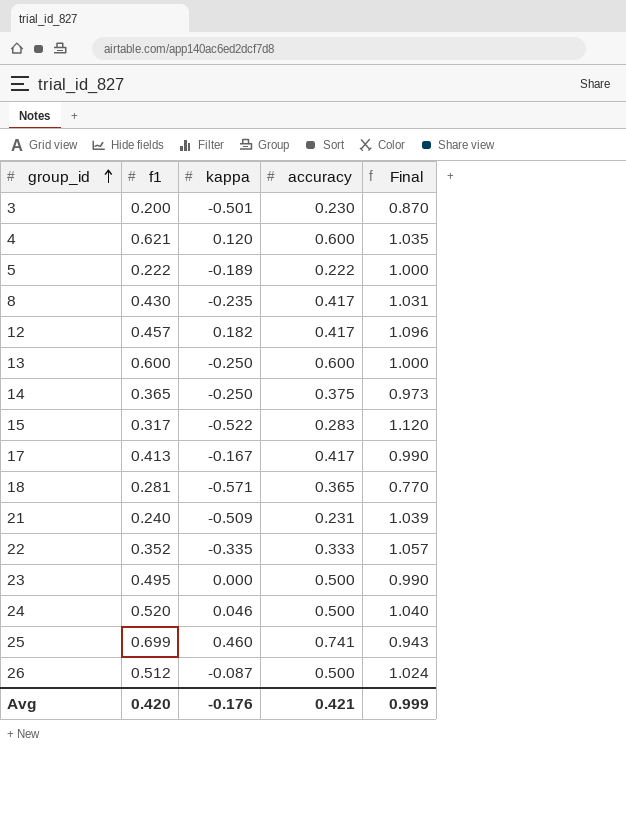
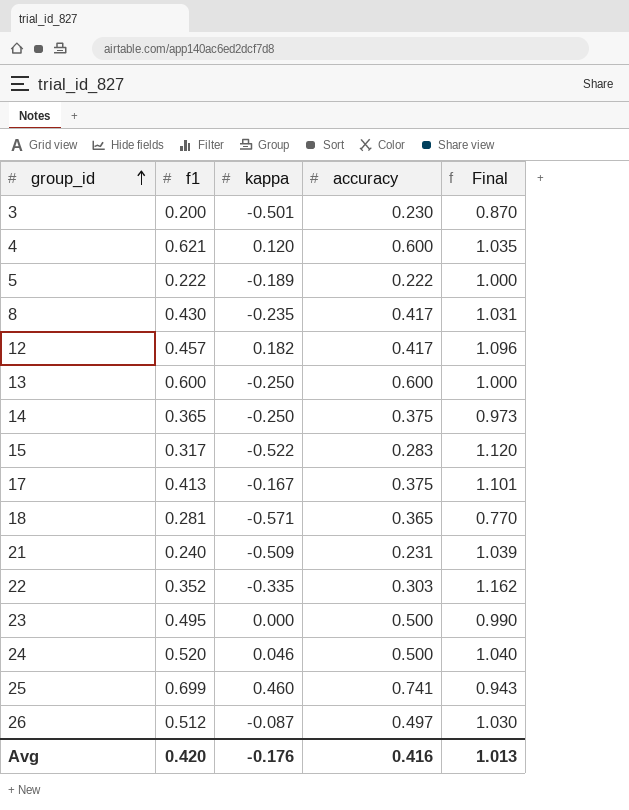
17 | accuracy: 0.417 -> 0.375
17 | Final: 0.990 -> 1.101
22 | accuracy: 0.333 -> 0.303
22 | Final: 1.057 -> 1.162
26 | accuracy: 0.500 -> 0.497
26 | Final: 1.024 -> 1.030
Avg | accuracy: 0.421 -> 0.416
Avg | Final: 0.999 -> 1.013

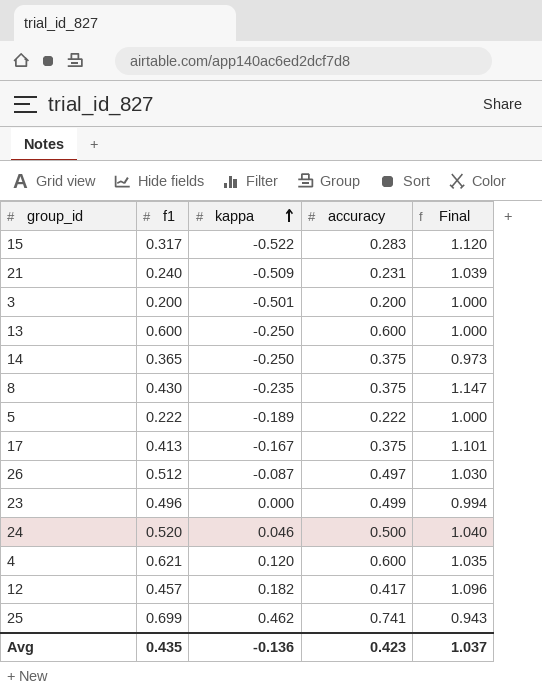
row order: group_id ascending -> kappa ascending
row 18: 0.281 | -0.571 | 0.365 | 0.770 -> none
row 22: 0.352 | -0.335 | 0.303 | 1.162 -> none
3 | accuracy: 0.230 -> 0.200
3 | Final: 0.870 -> 1.000
8 | accuracy: 0.417 -> 0.375
8 | Final: 1.031 -> 1.147
23 | f1: 0.495 -> 0.496
23 | accuracy: 0.500 -> 0.499
23 | Final: 0.990 -> 0.994
25 | kappa: 0.460 -> 0.462
Avg | f1: 0.420 -> 0.435
Avg | kappa: -0.176 -> -0.136
Avg | accuracy: 0.416 -> 0.423
Avg | Final: 1.013 -> 1.037

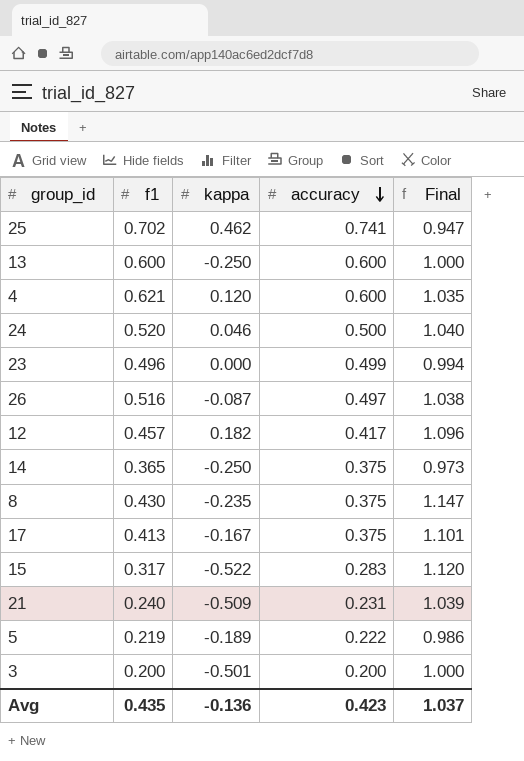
row order: kappa ascending -> accuracy descending
25 | f1: 0.699 -> 0.702
25 | Final: 0.943 -> 0.947
26 | f1: 0.512 -> 0.516
26 | Final: 1.030 -> 1.038
5 | f1: 0.222 -> 0.219
5 | Final: 1.000 -> 0.986

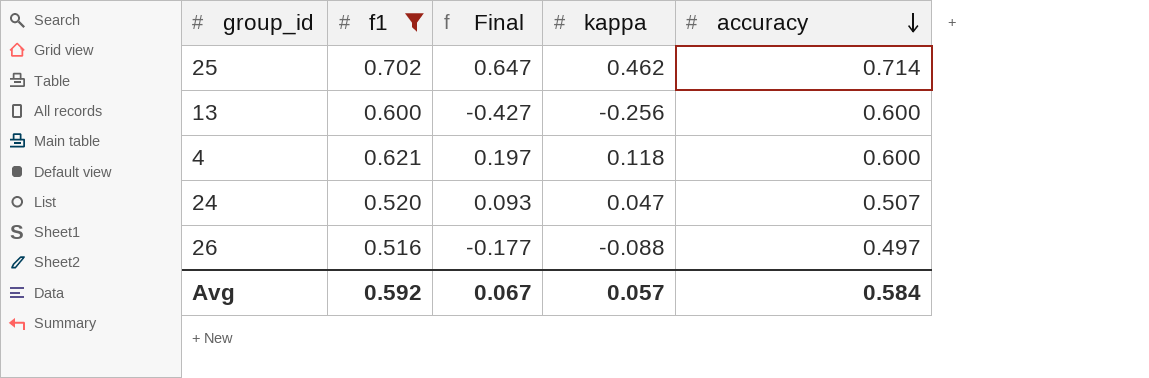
filter: none -> f1 >= 0.516
column Final | formula: [f1] / [accuracy] -> [kappa] / [accuracy]
column Final | position: 5 -> 3
25 | accuracy: 0.741 -> 0.714
13 | kappa: -0.250 -> -0.256
4 | kappa: 0.120 -> 0.118
24 | kappa: 0.046 -> 0.047
24 | accuracy: 0.500 -> 0.507
26 | kappa: -0.087 -> -0.088
Avg | f1: 0.435 -> 0.592
Avg | Final: 1.037 -> 0.067
Avg | kappa: -0.136 -> 0.057
Avg | accuracy: 0.423 -> 0.584

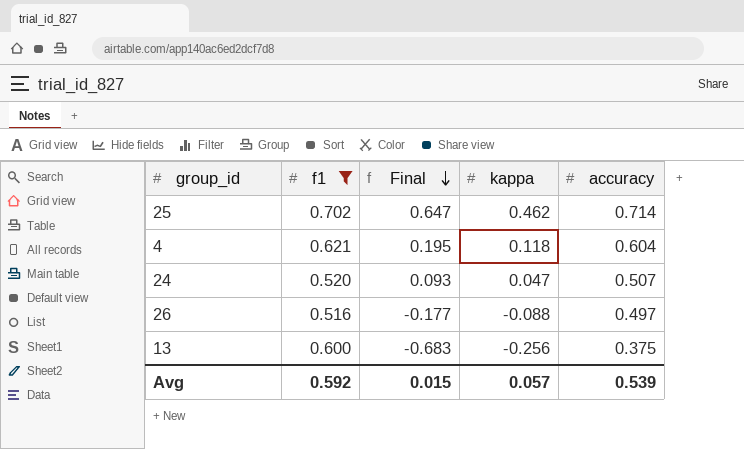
row order: accuracy descending -> Final descending
4 | Final: 0.197 -> 0.195
4 | accuracy: 0.600 -> 0.604
13 | Final: -0.427 -> -0.683
13 | accuracy: 0.600 -> 0.375
Avg | Final: 0.067 -> 0.015
Avg | accuracy: 0.584 -> 0.539

